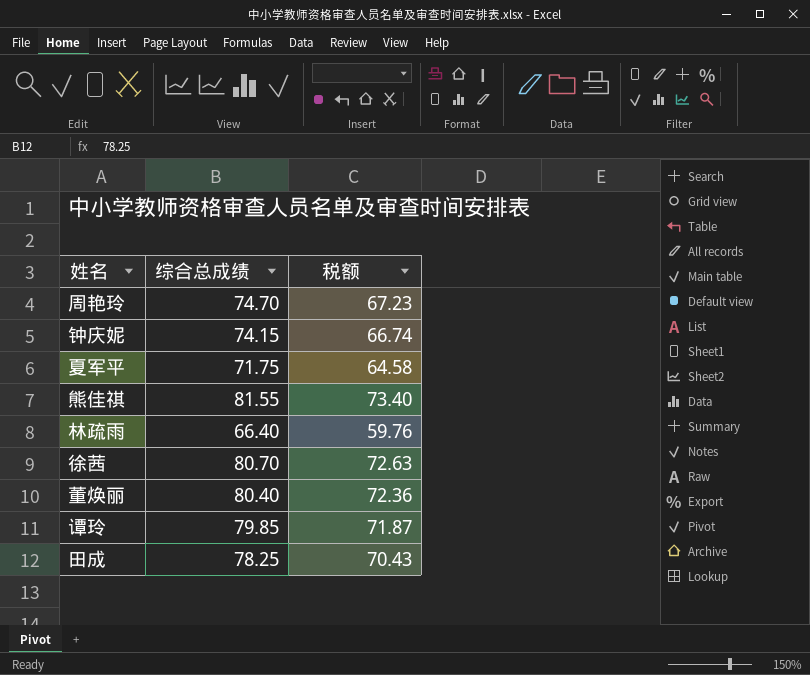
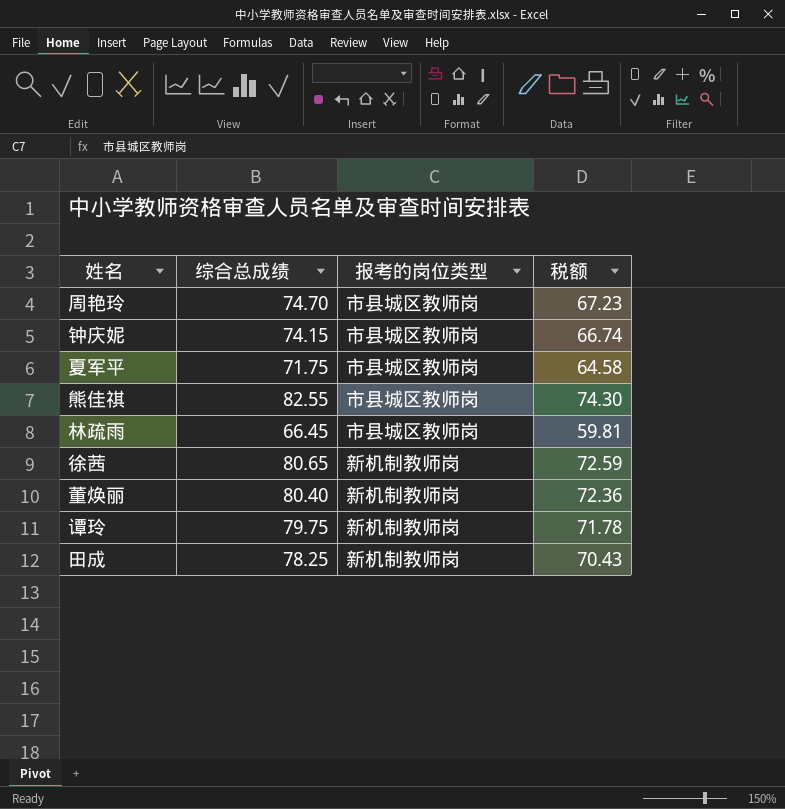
column 报考的岗位类型 | position: none -> 3
熊佳祺 | 综合总成绩: 81.55 -> 82.55
熊佳祺 | 税额: 73.40 -> 74.30
林疏雨 | 综合总成绩: 66.40 -> 66.45
林疏雨 | 税额: 59.76 -> 59.81
徐茜 | 综合总成绩: 80.70 -> 80.65
徐茜 | 税额: 72.63 -> 72.59
谭玲 | 综合总成绩: 79.85 -> 79.75
谭玲 | 税额: 71.87 -> 71.78

